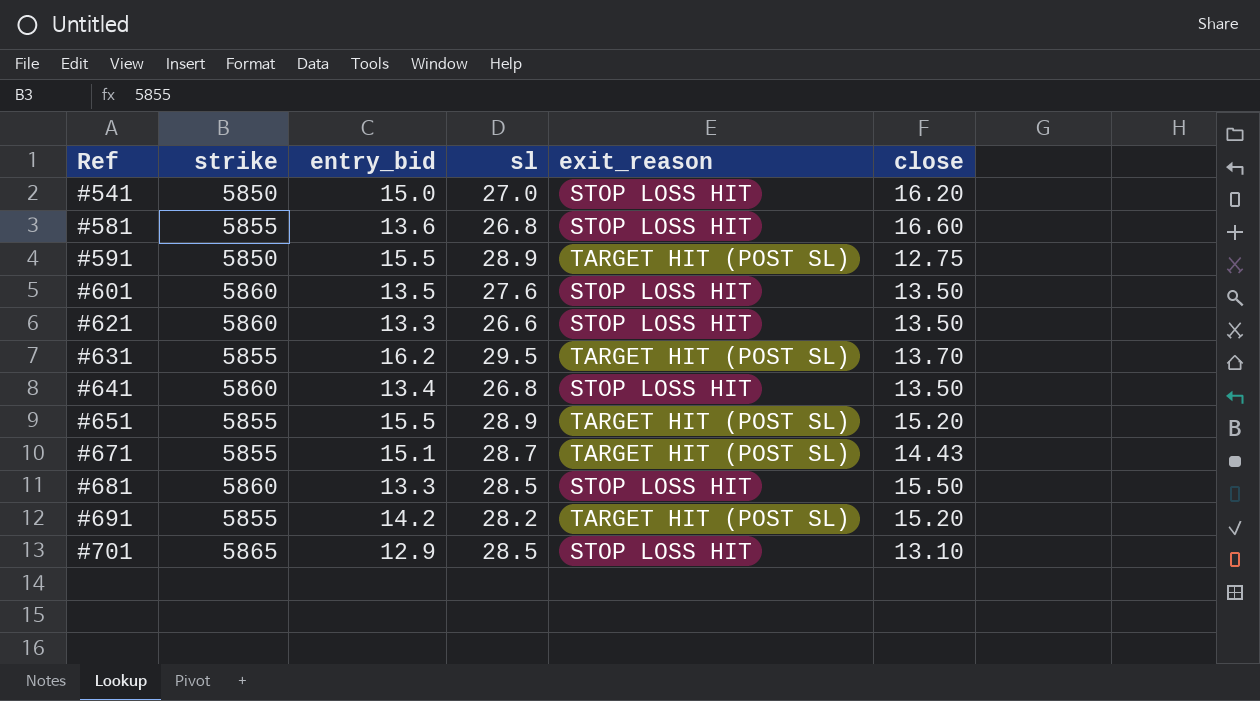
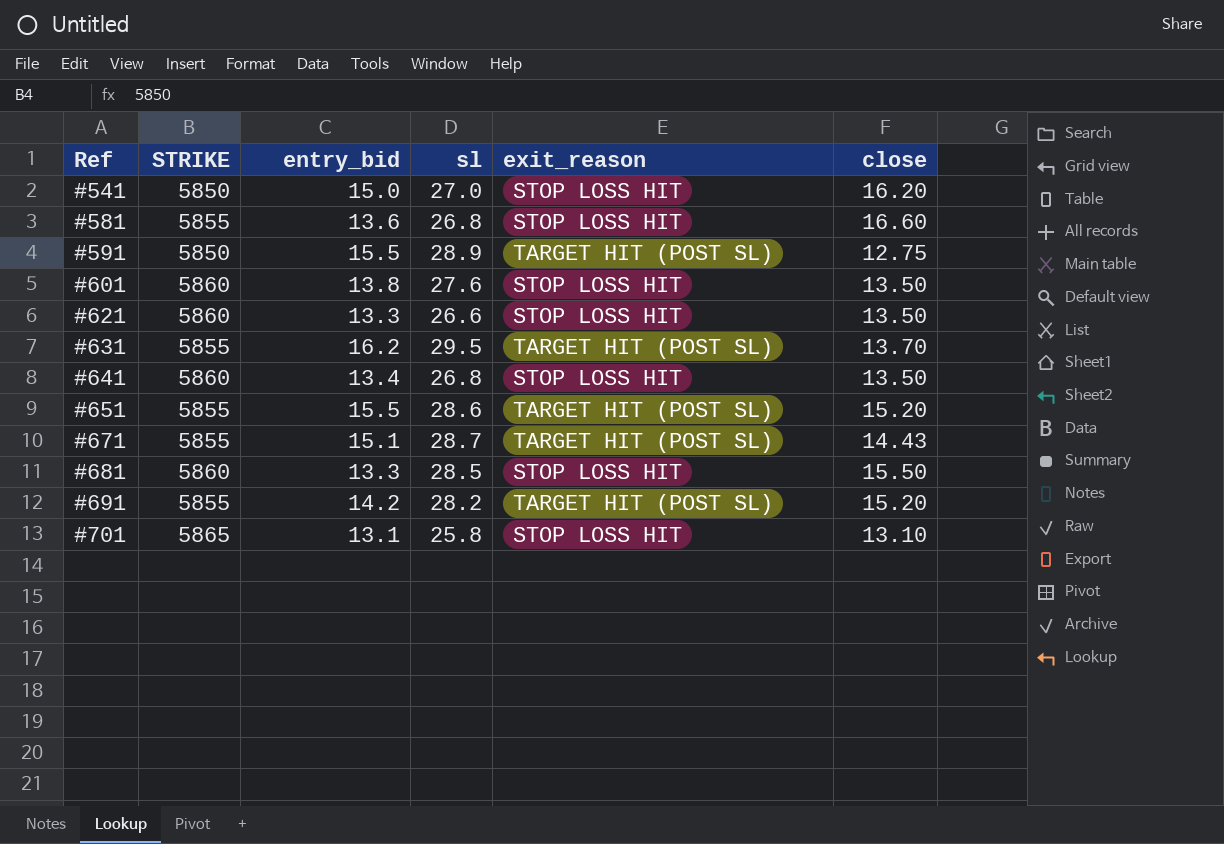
column name: strike -> STRIKE
#601 | entry_bid: 13.5 -> 13.8
#651 | sl: 28.9 -> 28.6
#701 | entry_bid: 12.9 -> 13.1
#701 | sl: 28.5 -> 25.8

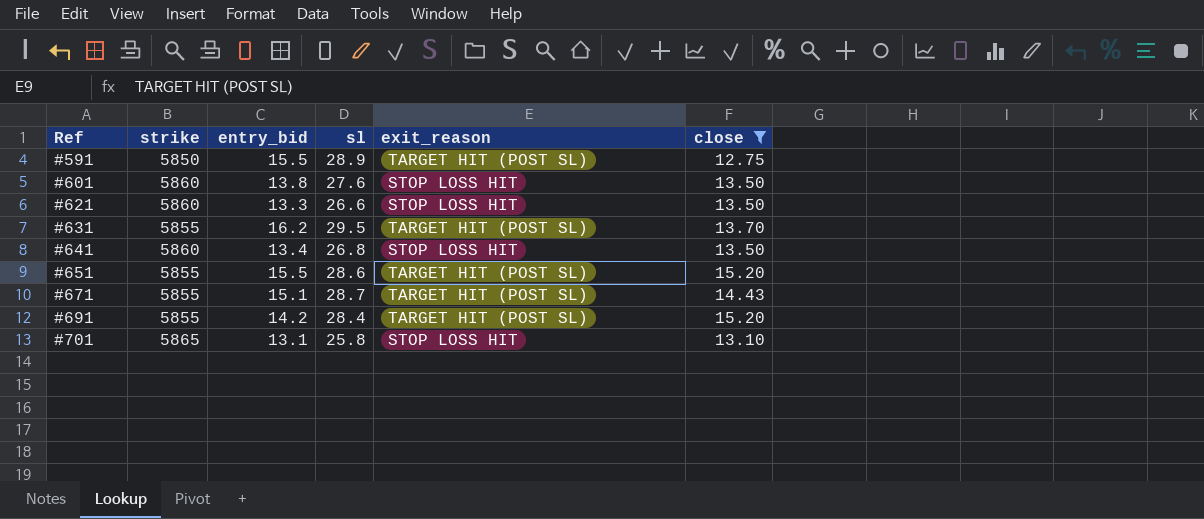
filter: none -> close <= 15.20
column name: STRIKE -> strike
#691 | sl: 28.2 -> 28.4

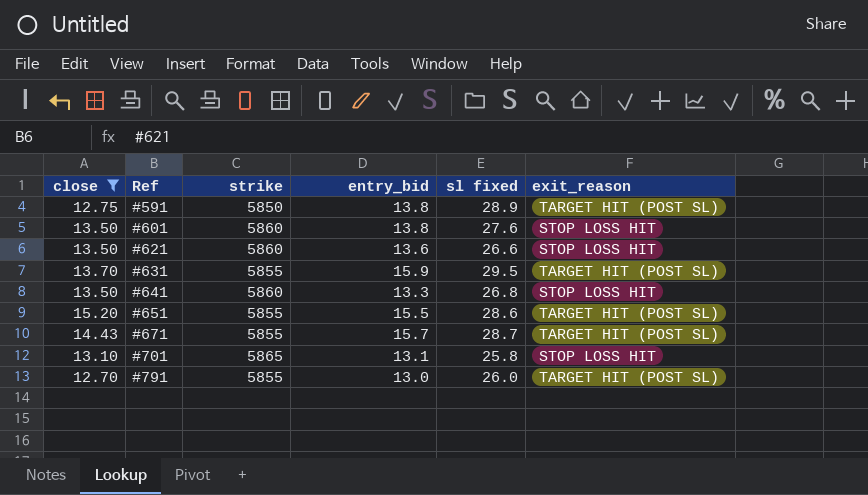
column close | position: 6 -> 1
column name: sl -> sl fixed
row #691: 5855 | 14.2 | 28.4 | TARGET HIT (POST SL) | 15.20 -> none
#591 | entry_bid: 15.5 -> 13.8
#621 | entry_bid: 13.3 -> 13.6
#631 | entry_bid: 16.2 -> 15.9
#641 | entry_bid: 13.4 -> 13.3
#671 | entry_bid: 15.1 -> 15.7
row #791: none -> 12.70 | 5855 | 13.0 | 26.0 | TARGET HIT (POST SL)

